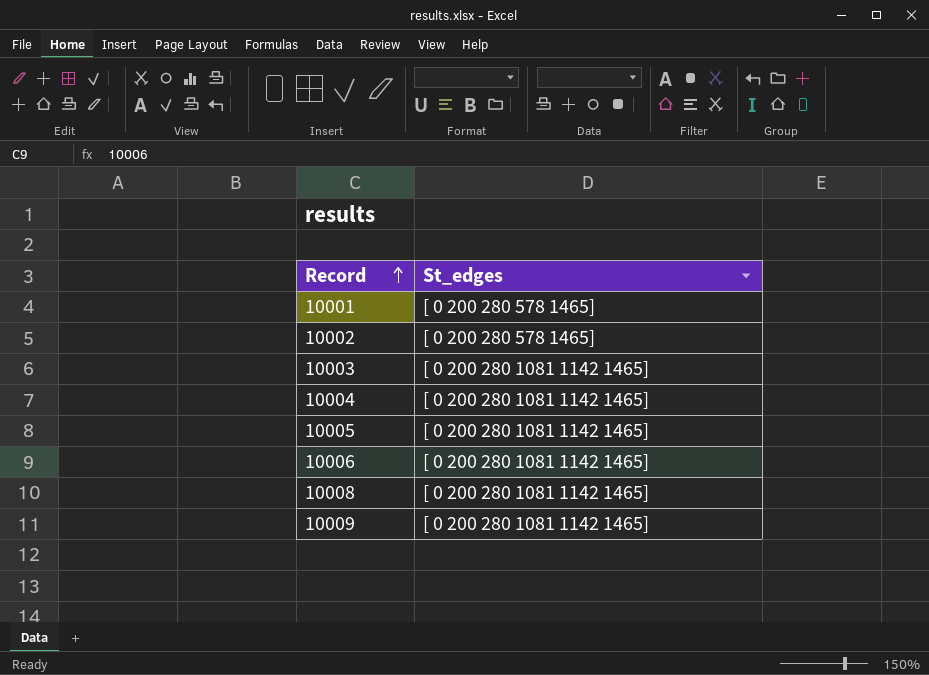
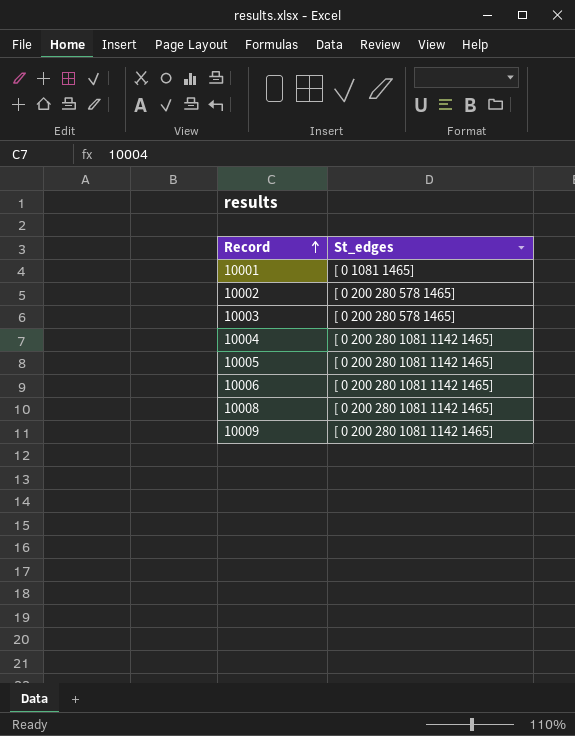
10001 | St_edges: [ 0 200 280 578 1465] -> [ 0 1081 1465]
10003 | St_edges: [ 0 200 280 1081 1142 1465] -> [ 0 200 280 578 1465]

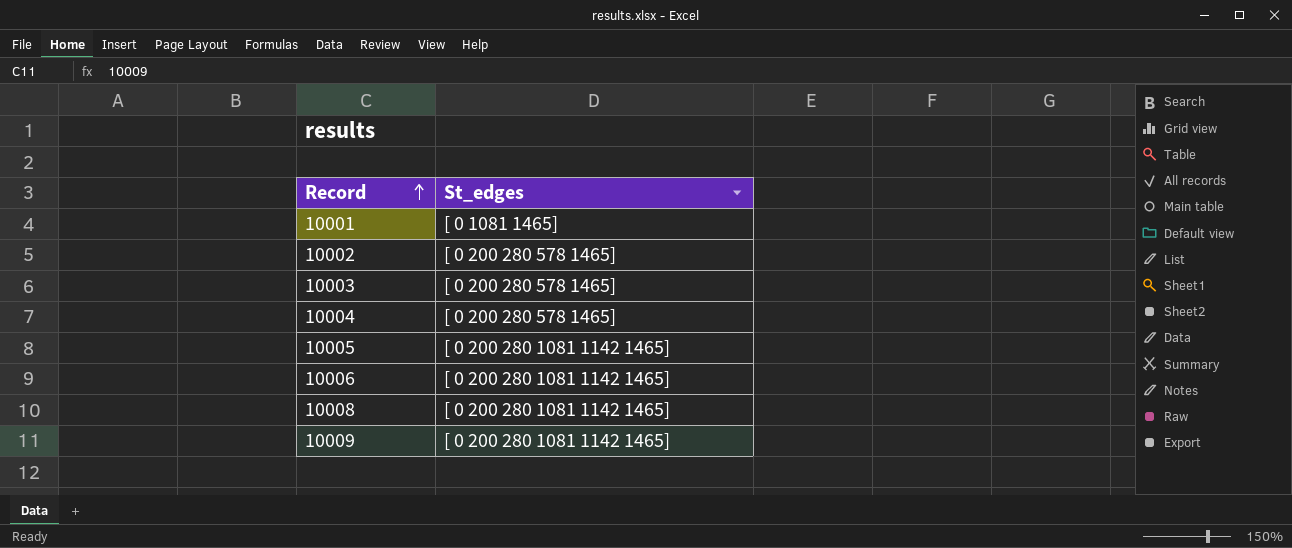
10004 | St_edges: [ 0 200 280 1081 1142 1465] -> [ 0 200 280 578 1465]

